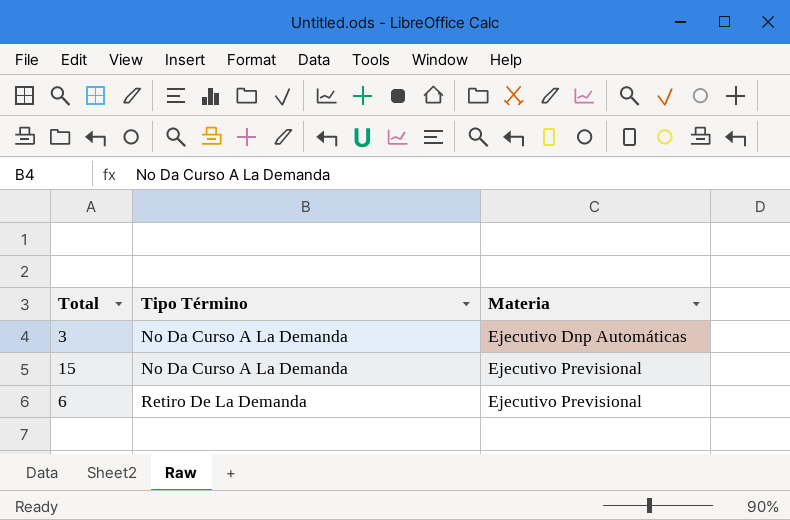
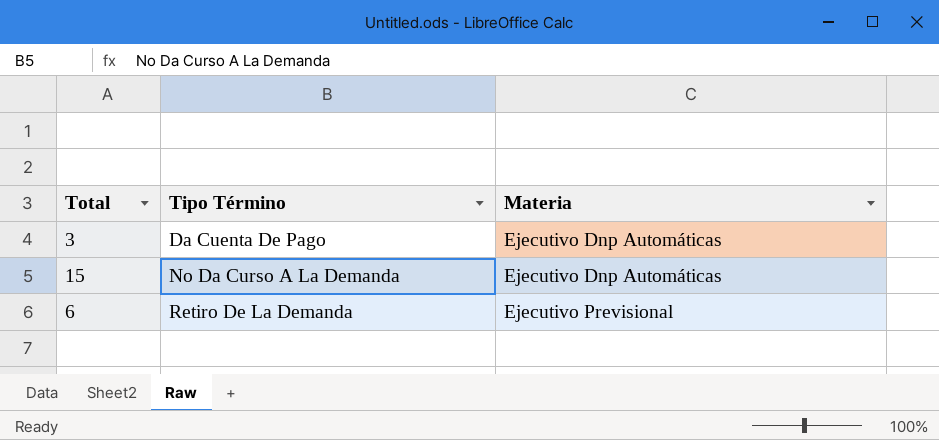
3 | Tipo Término: No Da Curso A La Demanda -> Da Cuenta De Pago
15 | Materia: Ejecutivo Previsional -> Ejecutivo Dnp Automáticas

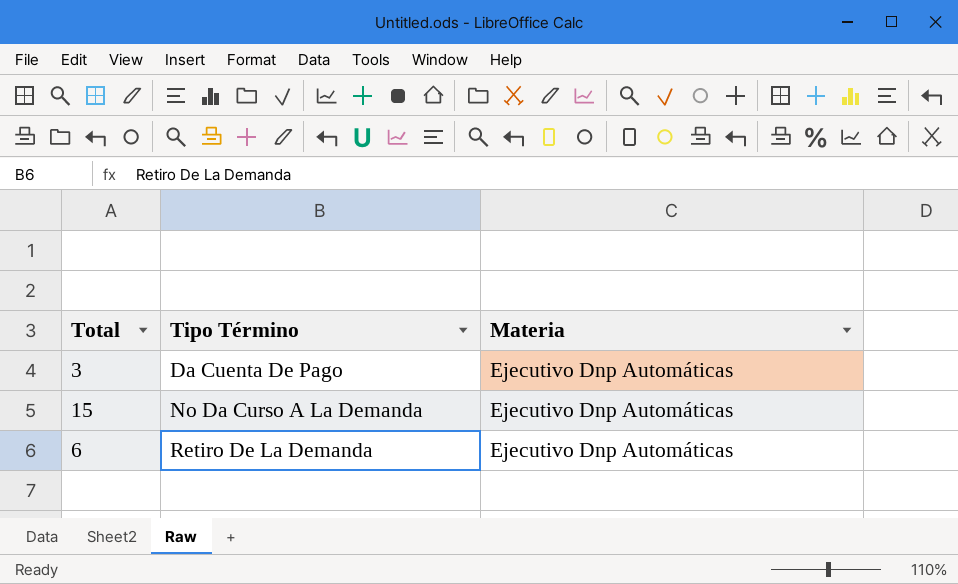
6 | Materia: Ejecutivo Previsional -> Ejecutivo Dnp Automáticas

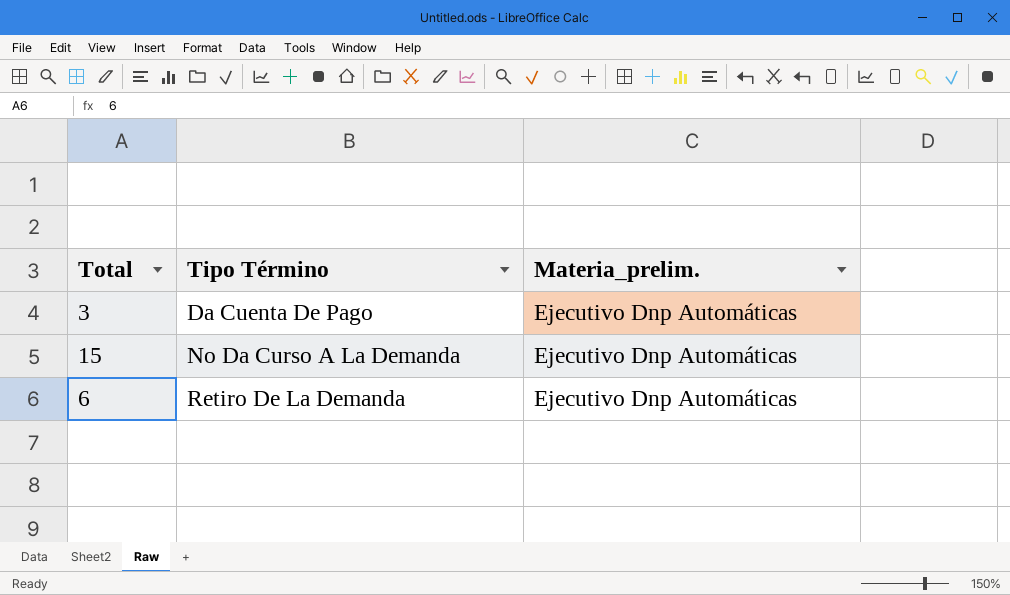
column name: Materia -> Materia_prelim.

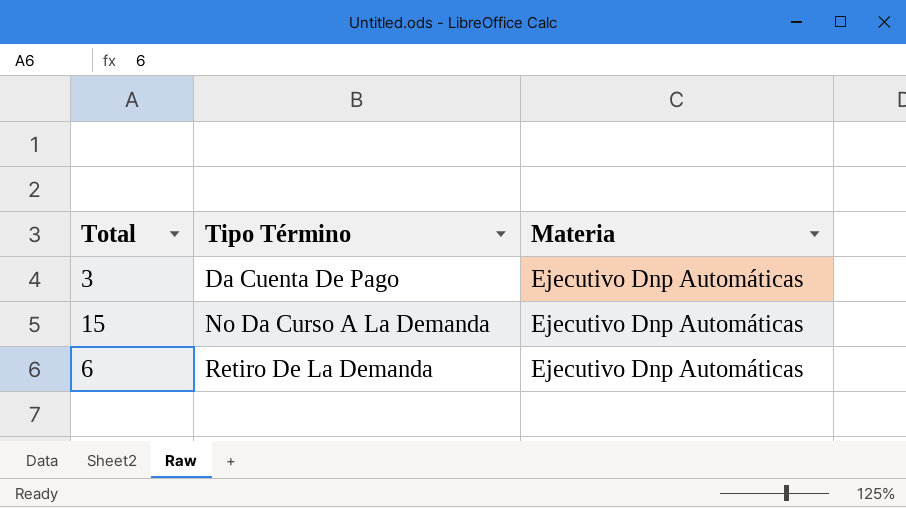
column name: Materia_prelim. -> Materia

